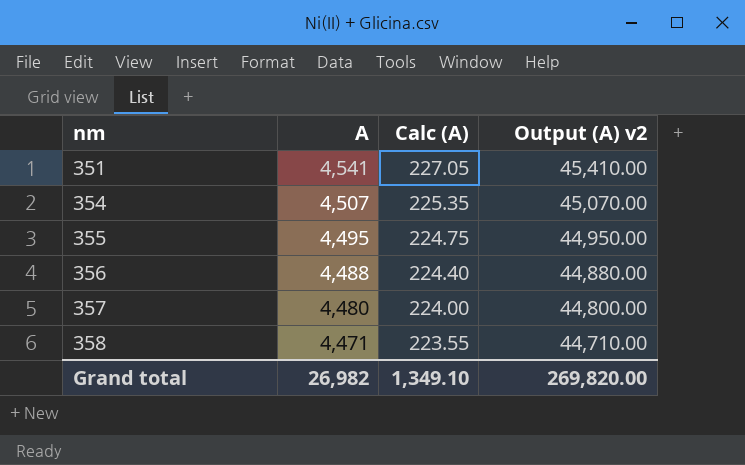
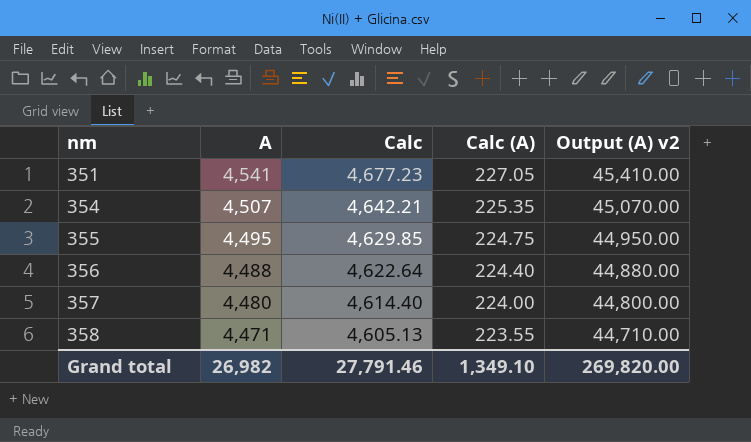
column Calc | formula: none -> [A] * 1.03

